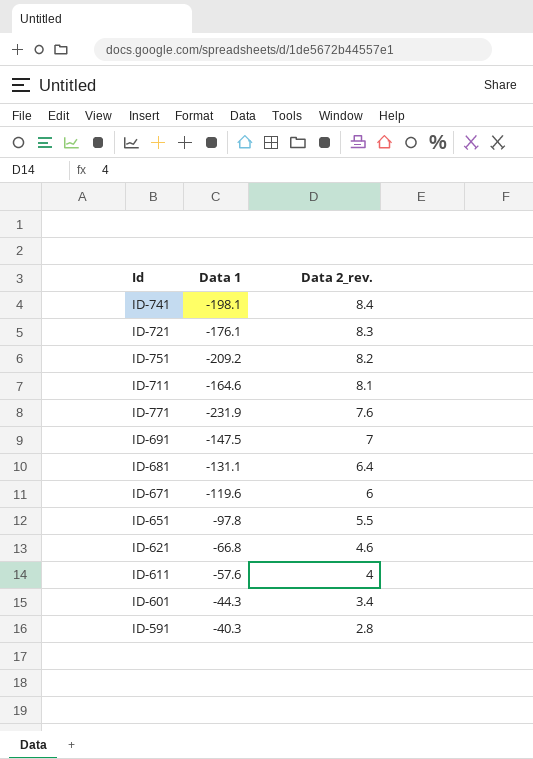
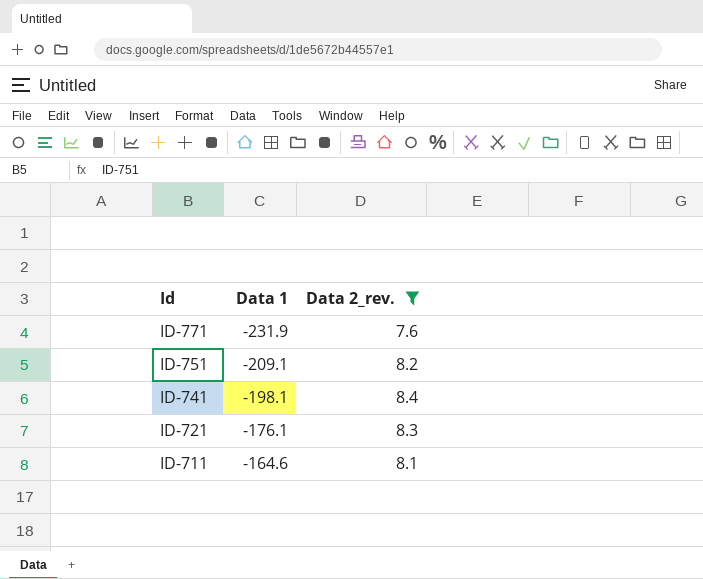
filter: none -> Data 2_rev. >= 7.6
row order: Data 2_rev. descending -> Id descending
ID-751 | Data 1: -209.2 -> -209.1

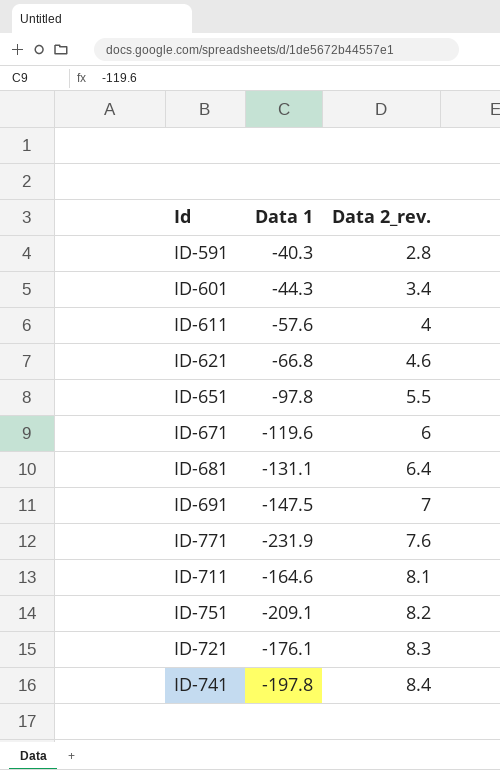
filter: Data 2_rev. >= 7.6 -> none
row order: Id descending -> Data 2_rev. ascending
ID-741 | Data 1: -198.1 -> -197.8

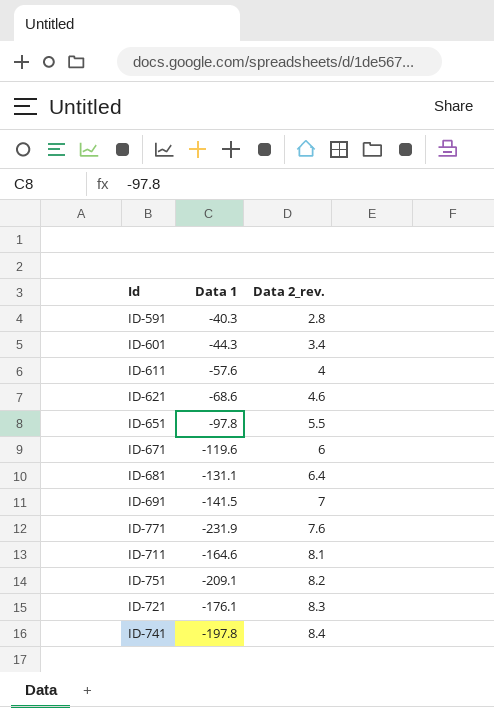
ID-621 | Data 1: -66.8 -> -68.6
ID-691 | Data 1: -147.5 -> -141.5

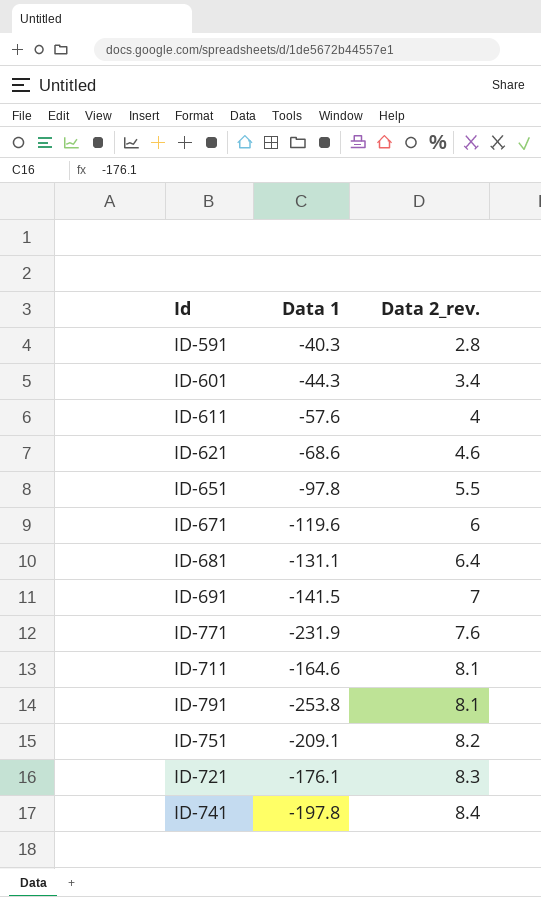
row ID-791: none -> -253.8 | 8.1

